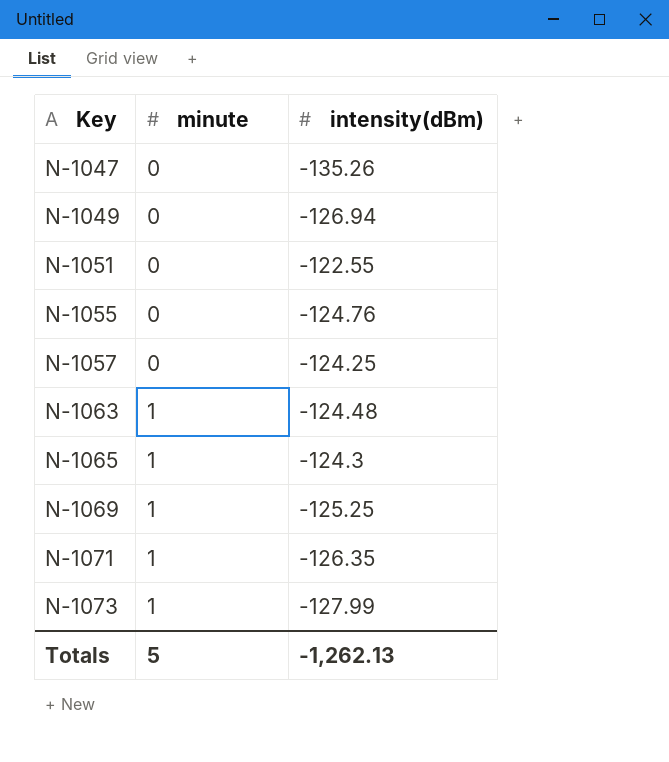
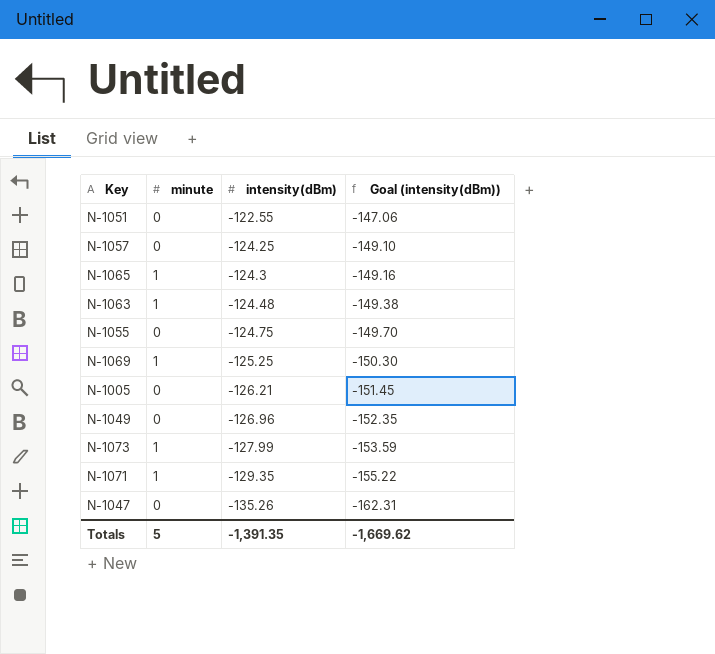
row order: Key ascending -> intensity(dBm) descending
column Goal (intensity(dBm)) | formula: none -> [intensity(dBm)] * 1.2
N-1055 | intensity(dBm): -124.76 -> -124.75
row N-1005: none -> 0 | -126.21 | -151.45
N-1049 | intensity(dBm): -126.94 -> -126.96
N-1071 | intensity(dBm): -126.35 -> -129.35
Totals | intensity(dBm): -1,262.13 -> -1,391.35

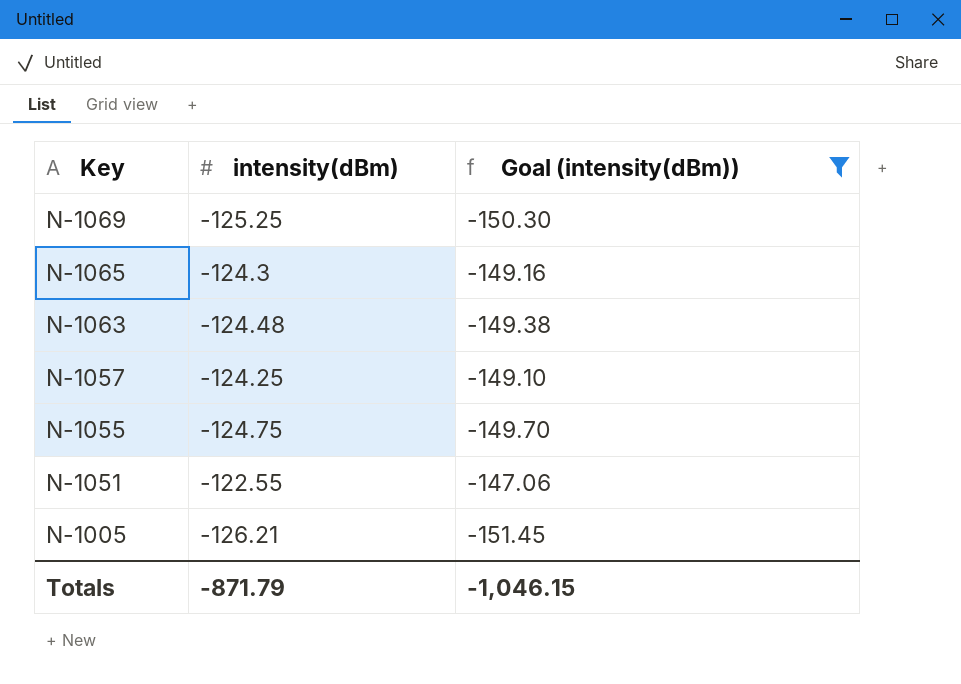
filter: none -> Goal (intensity(dBm)) >= -151.45
row order: intensity(dBm) descending -> Key descending
column minute | position: 2 -> none
Totals | intensity(dBm): -1,391.35 -> -871.79
Totals | Goal (intensity(dBm)): -1,669.62 -> -1,046.15

